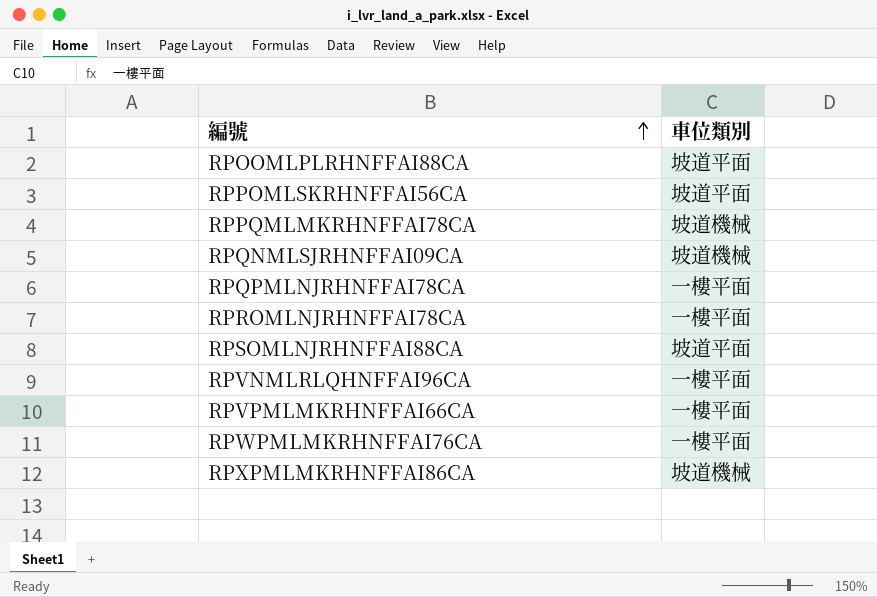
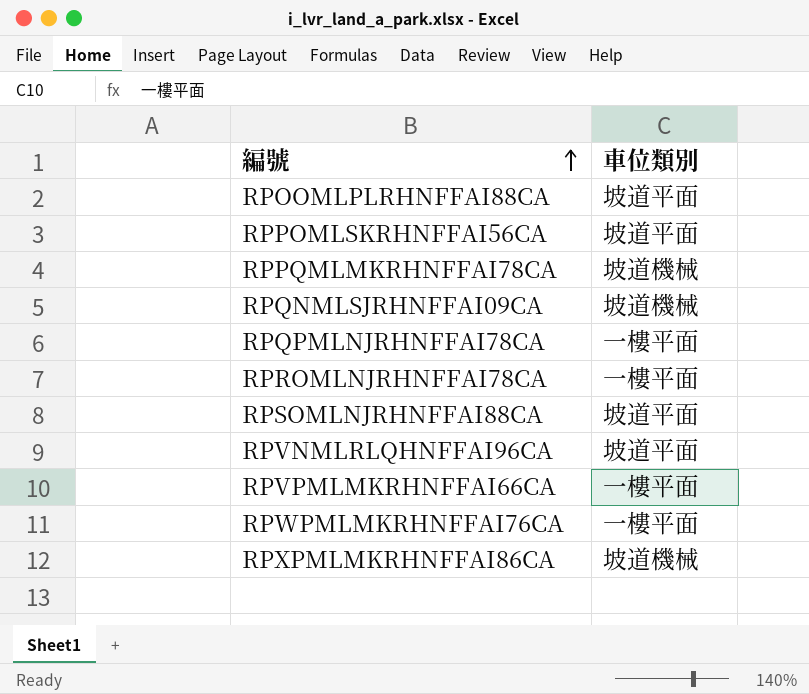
RPVNMLRLQHNFFAI96CA | 車位類別: 一樓平面 -> 坡道平面

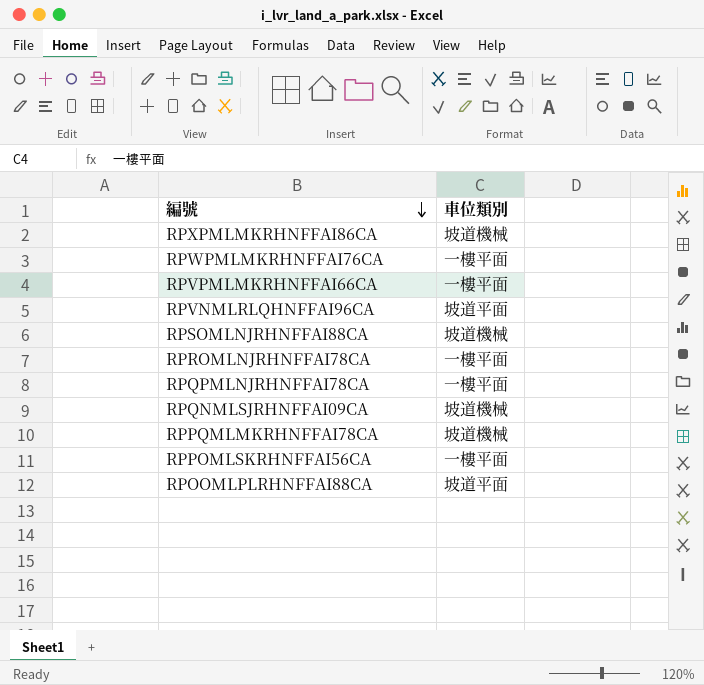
row order: 編號 ascending -> 編號 descending
RPSOMLNJRHNFFAI88CA | 車位類別: 坡道平面 -> 坡道機械
RPPOMLSKRHNFFAI56CA | 車位類別: 坡道平面 -> 一樓平面

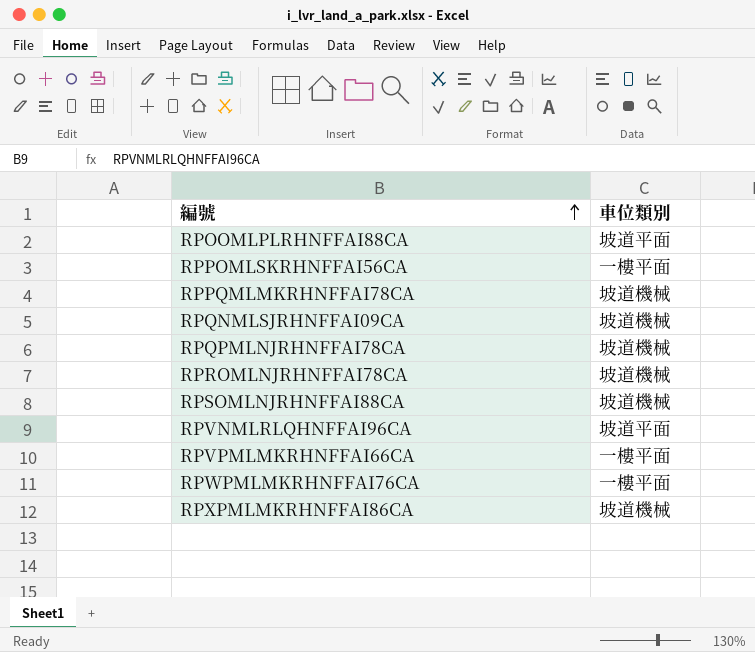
row order: 編號 descending -> 編號 ascending
RPQPMLNJRHNFFAI78CA | 車位類別: 一樓平面 -> 坡道機械
RPROMLNJRHNFFAI78CA | 車位類別: 一樓平面 -> 坡道機械

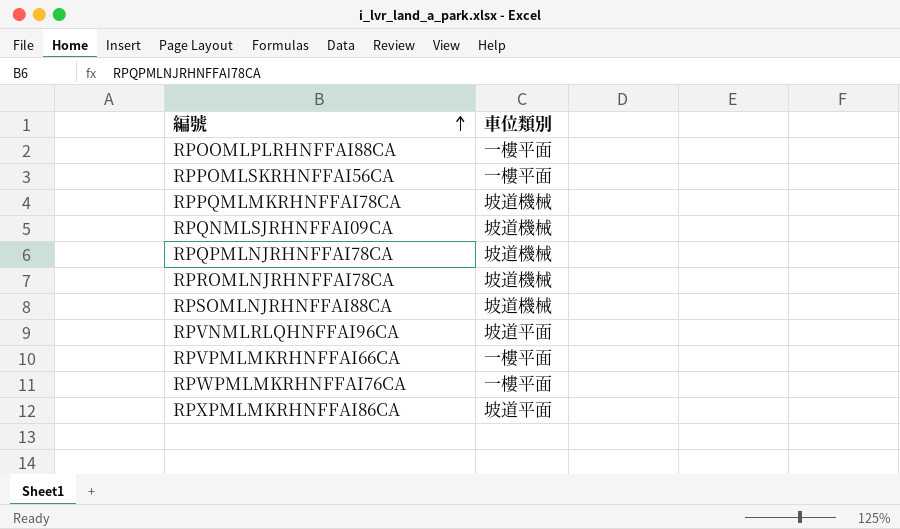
RPOOMLPLRHNFFAI88CA | 車位類別: 坡道平面 -> 一樓平面
RPXPMLMKRHNFFAI86CA | 車位類別: 坡道機械 -> 坡道平面

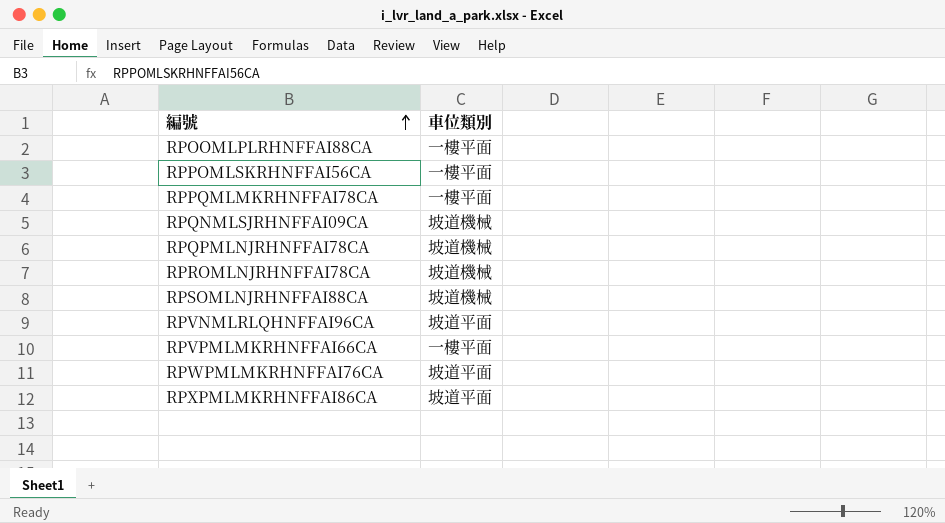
RPPQMLMKRHNFFAI78CA | 車位類別: 坡道機械 -> 一樓平面
RPWPMLMKRHNFFAI76CA | 車位類別: 一樓平面 -> 坡道平面

